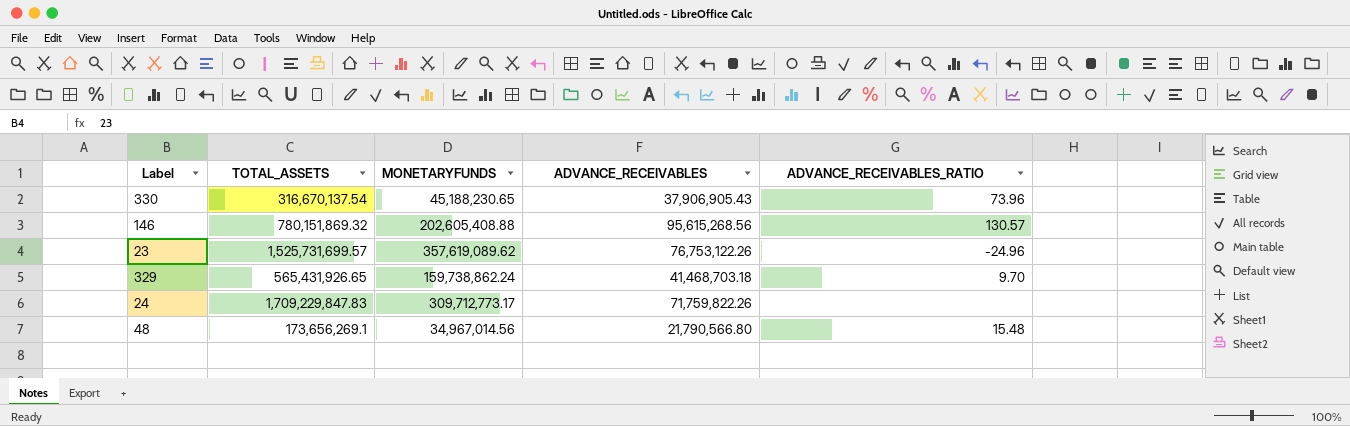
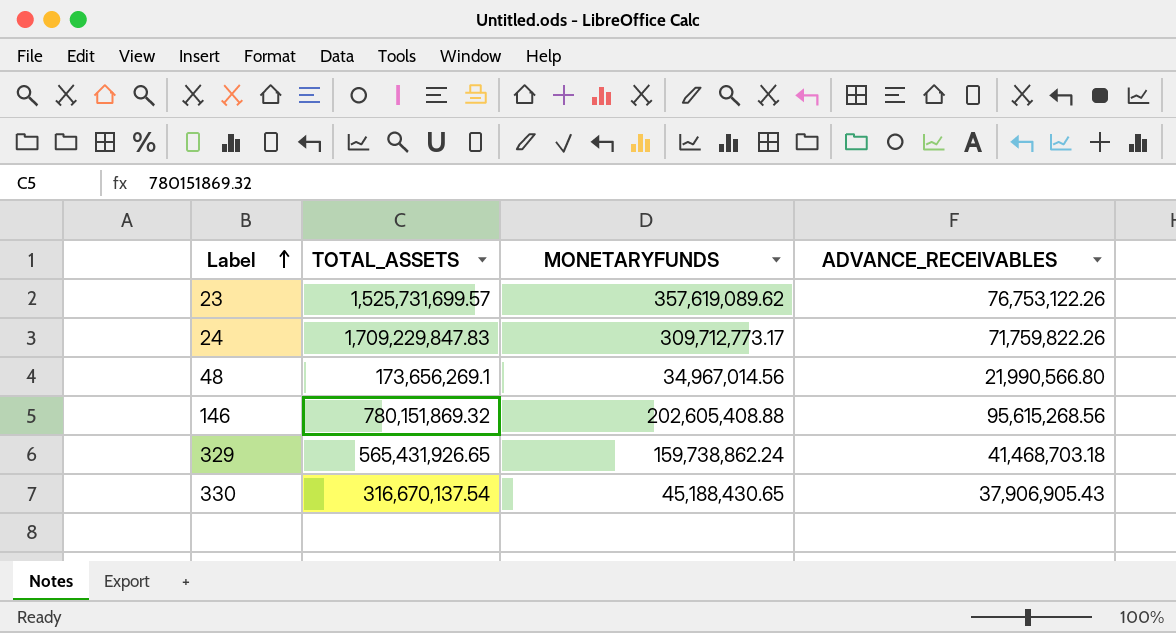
row order: none -> Label ascending
column ADVANCE_RECEIVABLES_RATIO | position: 5 -> none
48 | ADVANCE_RECEIVABLES: 21,790,566.80 -> 21,990,566.80
330 | MONETARYFUNDS: 45,188,230.65 -> 45,188,430.65

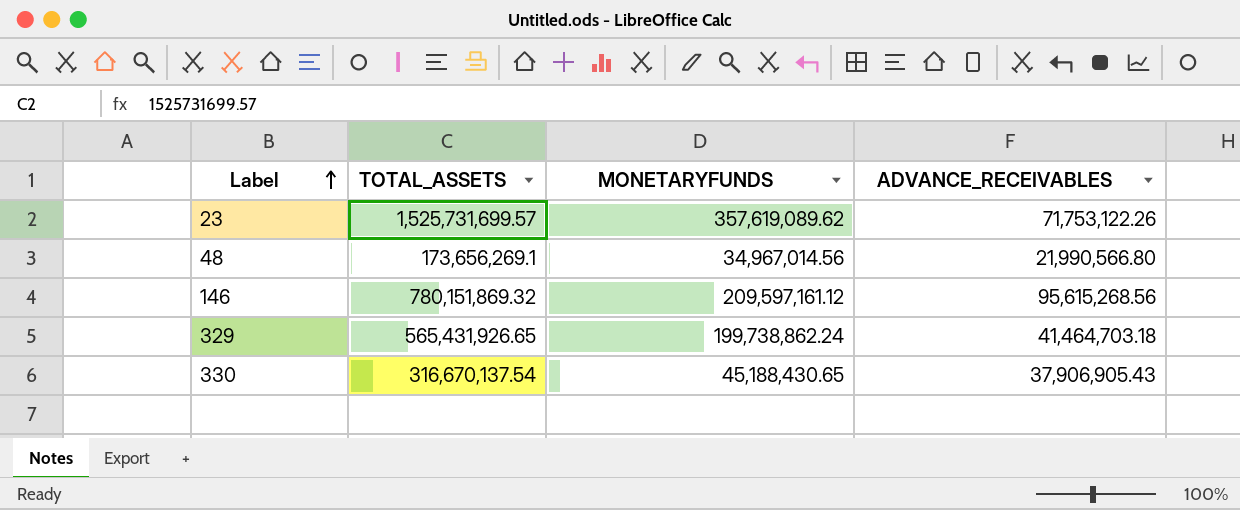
row 24: 1,709,229,847.83 | 309,712,773.17 | 71,759,822.26 -> none
23 | ADVANCE_RECEIVABLES: 76,753,122.26 -> 71,753,122.26
146 | MONETARYFUNDS: 202,605,408.88 -> 209,597,161.12
329 | MONETARYFUNDS: 159,738,862.24 -> 199,738,862.24
329 | ADVANCE_RECEIVABLES: 41,468,703.18 -> 41,464,703.18

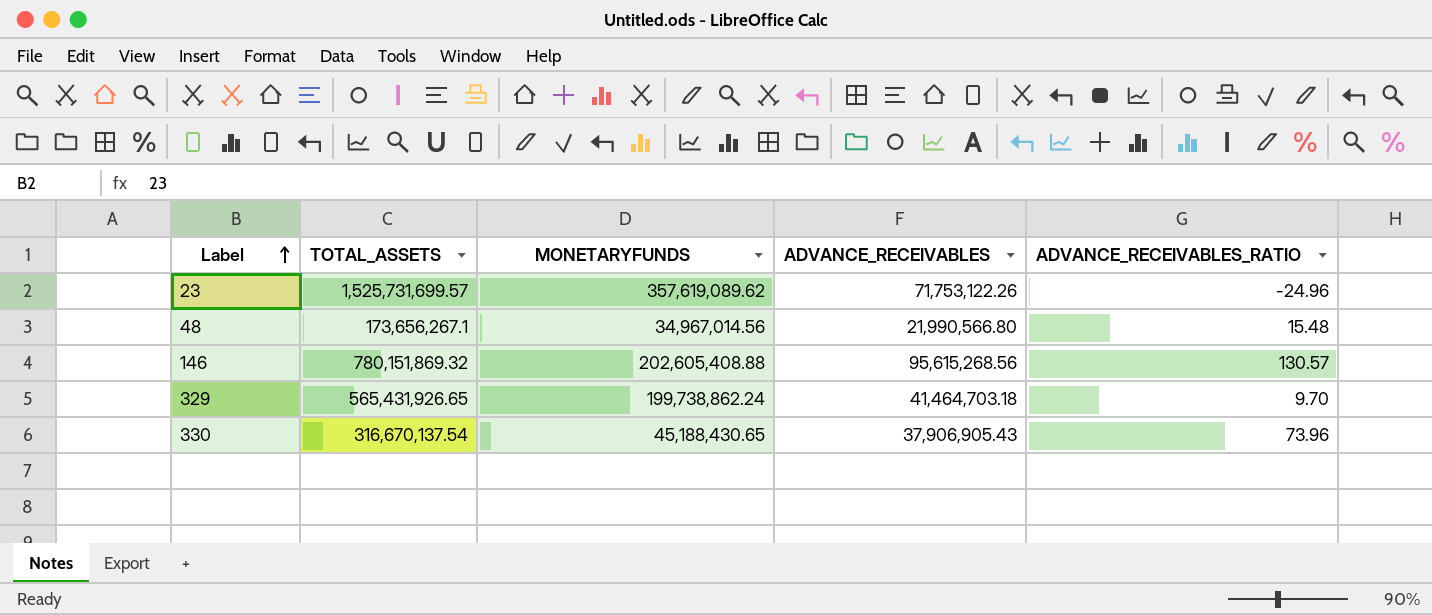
column ADVANCE_RECEIVABLES_RATIO | position: none -> 5
48 | TOTAL_ASSETS: 173,656,269.1 -> 173,656,267.1
146 | MONETARYFUNDS: 209,597,161.12 -> 202,605,408.88

